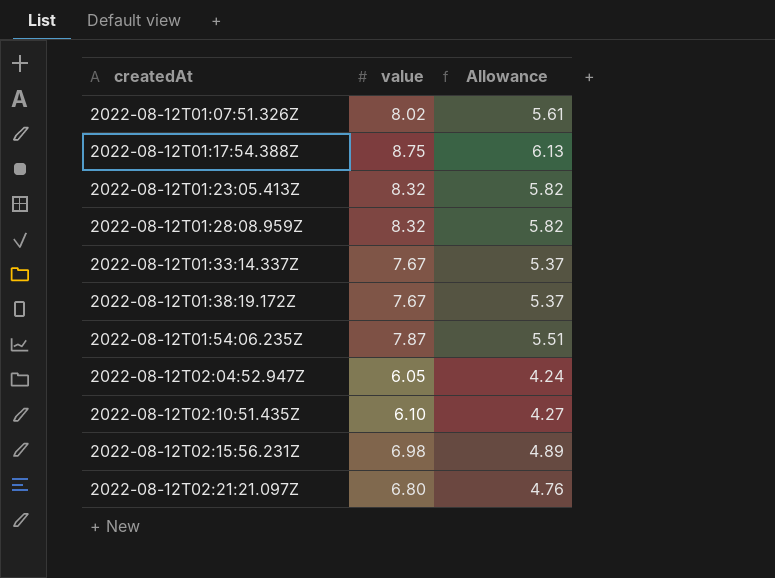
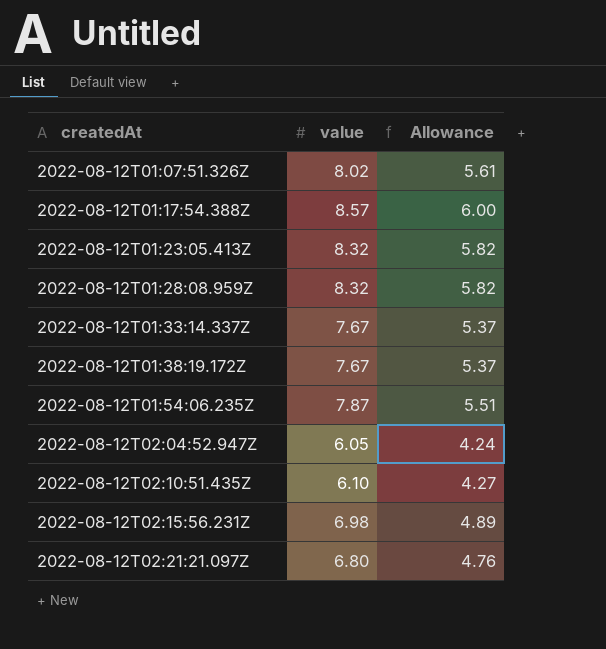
2022-08-12T01:17:54.388Z | value: 8.75 -> 8.57
2022-08-12T01:17:54.388Z | Allowance: 6.13 -> 6.00

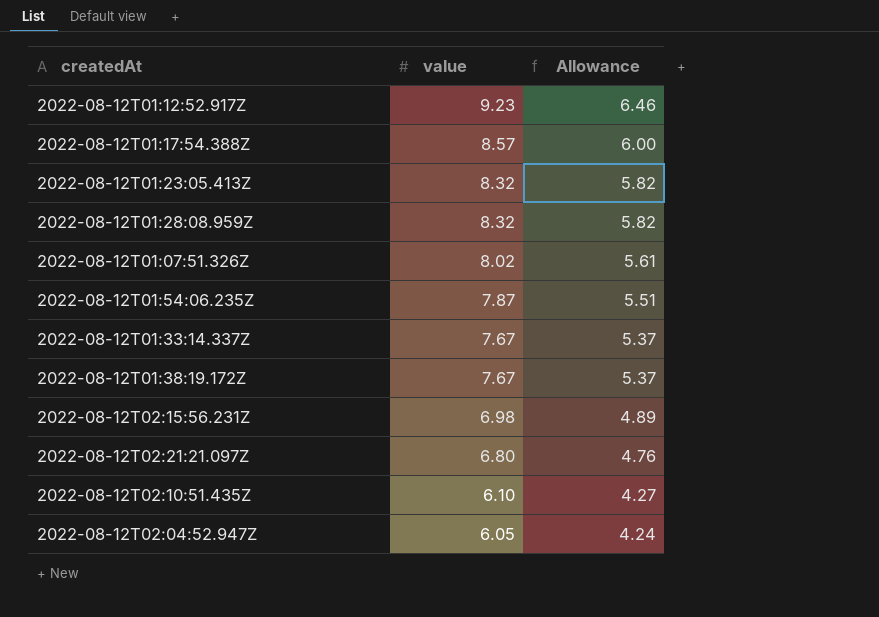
row order: createdAt ascending -> value descending
row 2022-08-12T01:12:52.917Z: none -> 9.23 | 6.46

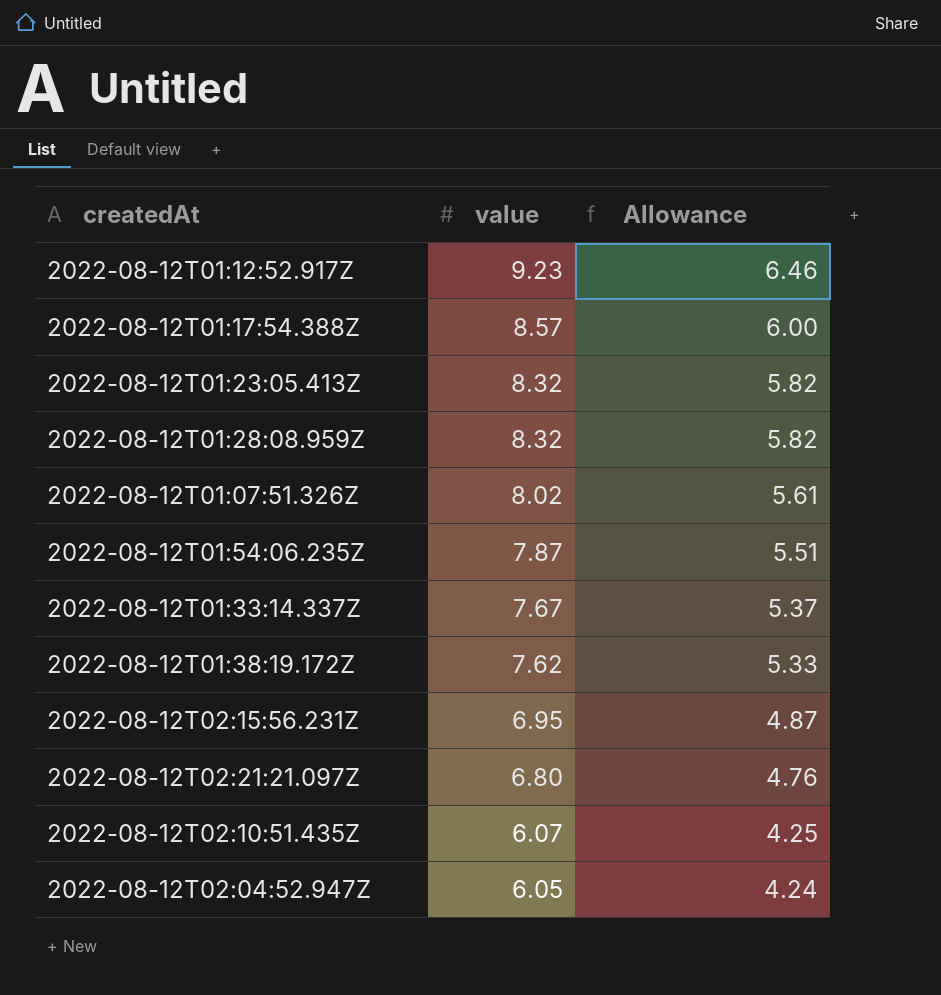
2022-08-12T01:38:19.172Z | value: 7.67 -> 7.62
2022-08-12T01:38:19.172Z | Allowance: 5.37 -> 5.33
2022-08-12T02:15:56.231Z | value: 6.98 -> 6.95
2022-08-12T02:15:56.231Z | Allowance: 4.89 -> 4.87
2022-08-12T02:10:51.435Z | value: 6.10 -> 6.07
2022-08-12T02:10:51.435Z | Allowance: 4.27 -> 4.25

